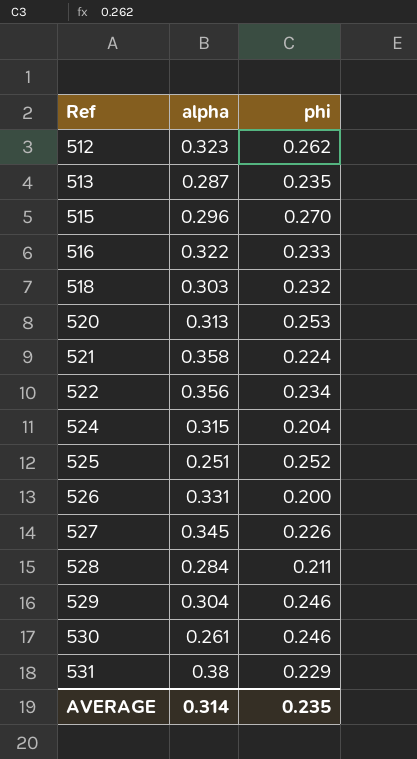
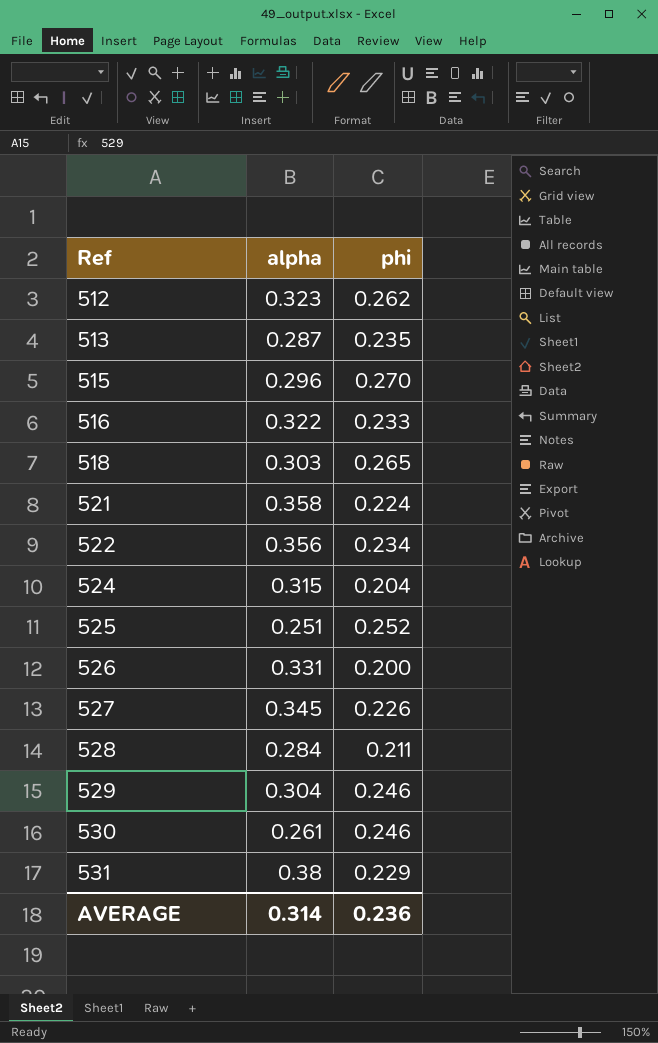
row 520: 0.313 | 0.253 -> none
518 | phi: 0.232 -> 0.265
AVERAGE | phi: 0.235 -> 0.236

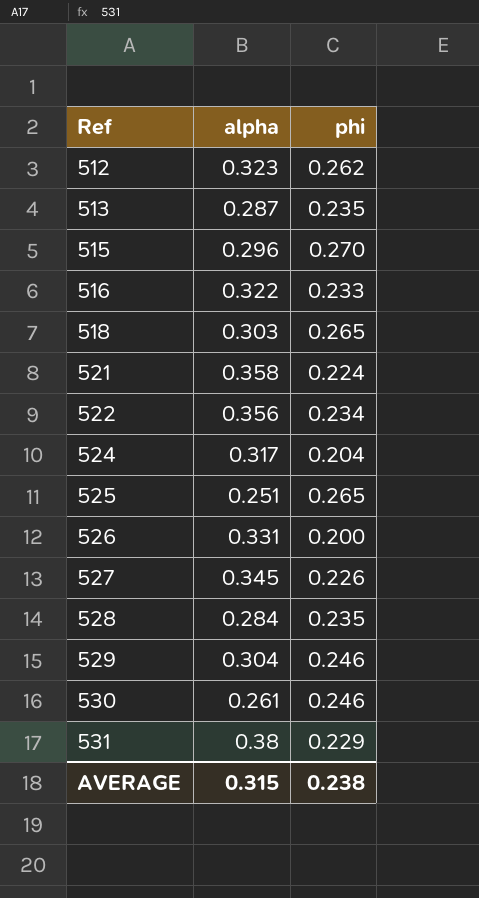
524 | alpha: 0.315 -> 0.317
525 | phi: 0.252 -> 0.265
528 | phi: 0.211 -> 0.235
AVERAGE | alpha: 0.314 -> 0.315
AVERAGE | phi: 0.236 -> 0.238

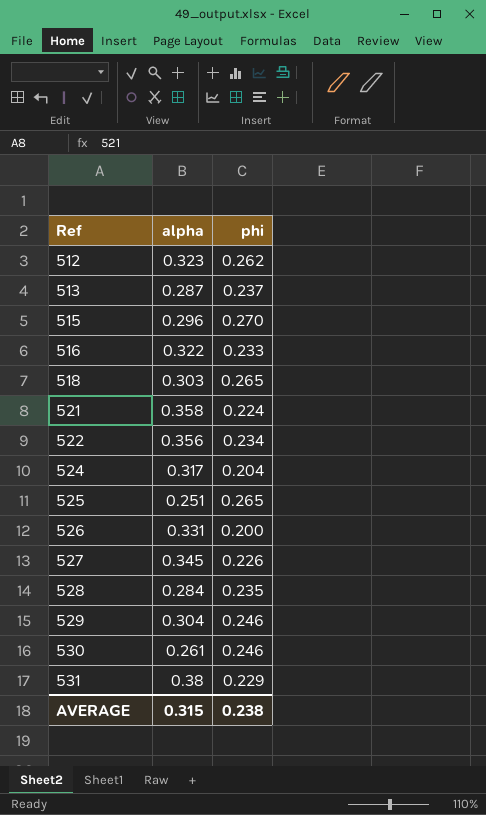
513 | phi: 0.235 -> 0.237

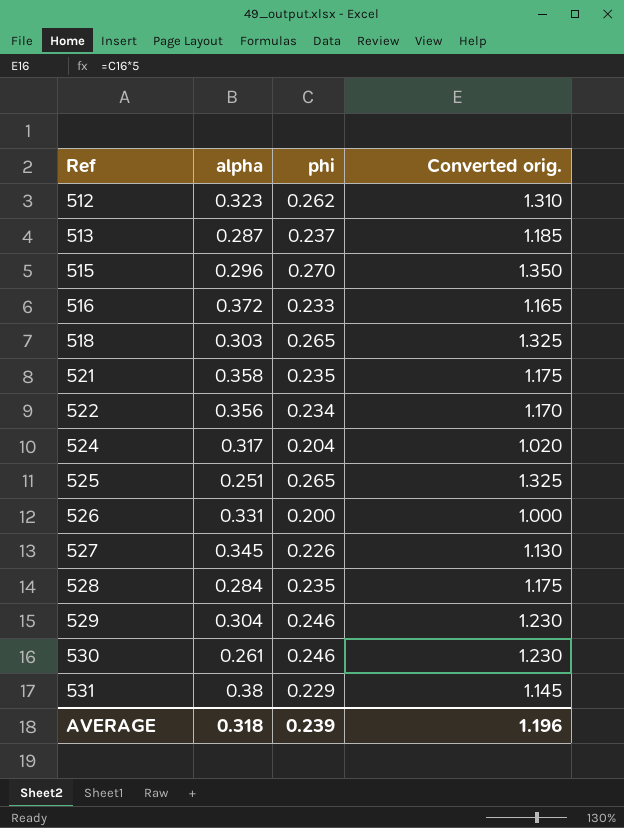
column Converted orig. | formula: none -> [phi] * 5
516 | alpha: 0.322 -> 0.372
521 | phi: 0.224 -> 0.235
AVERAGE | alpha: 0.315 -> 0.318
AVERAGE | phi: 0.238 -> 0.239

